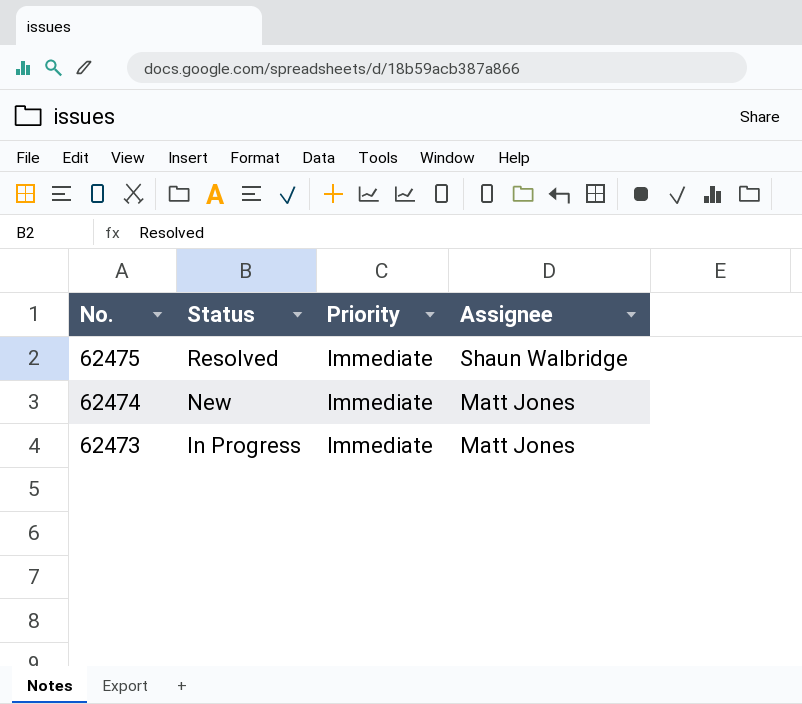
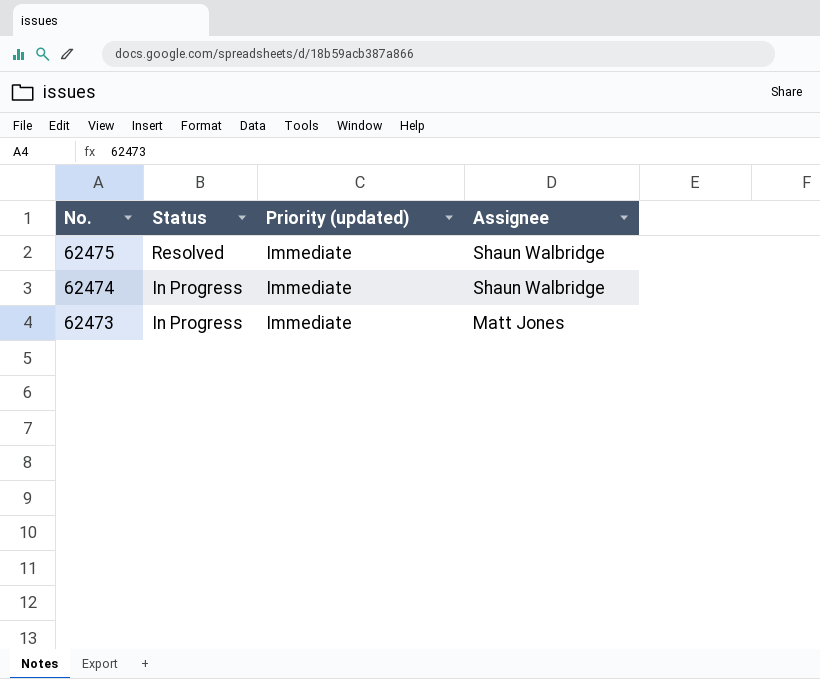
column name: Priority -> Priority (updated)
62474 | Status: New -> In Progress
62474 | Assignee: Matt Jones -> Shaun Walbridge

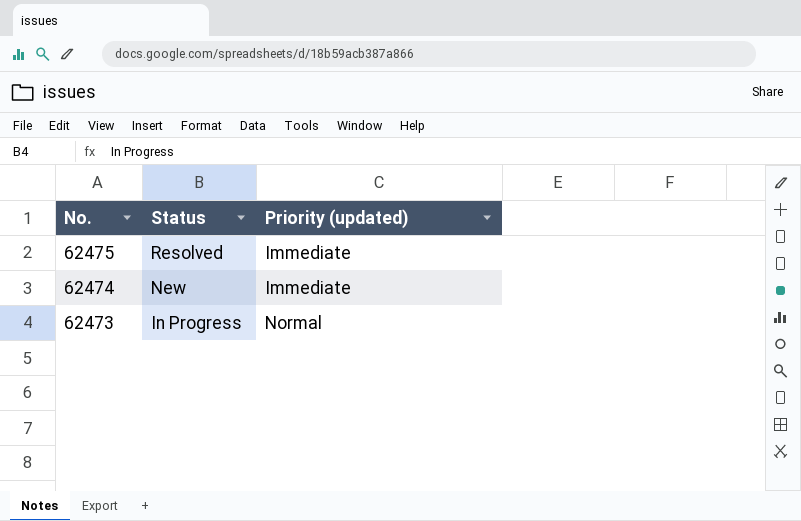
column Assignee | position: 4 -> none
62474 | Status: In Progress -> New
62473 | Priority (updated): Immediate -> Normal

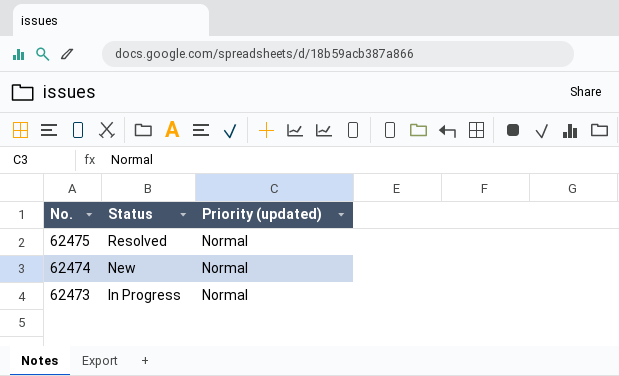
62475 | Priority (updated): Immediate -> Normal
62474 | Priority (updated): Immediate -> Normal

